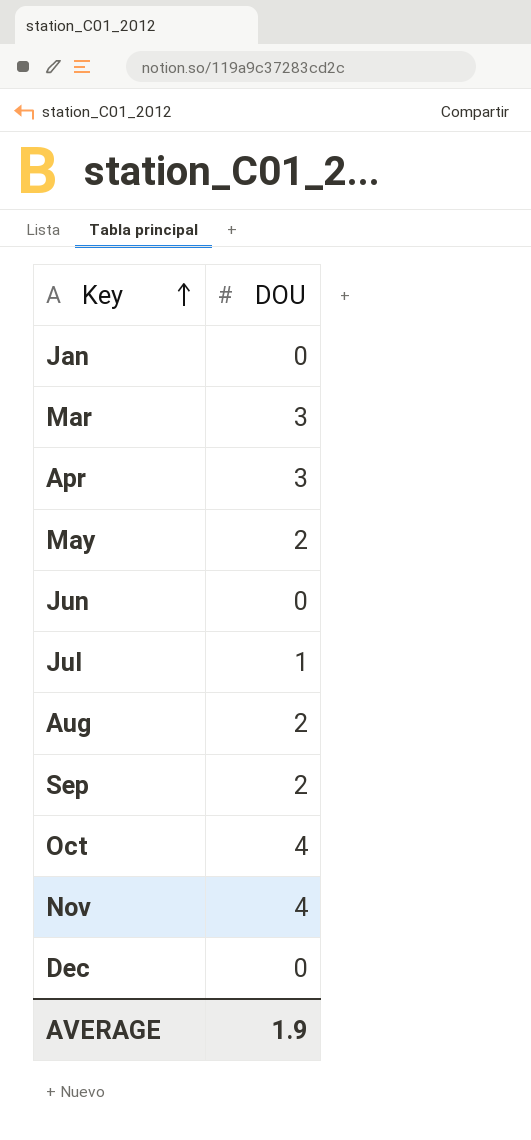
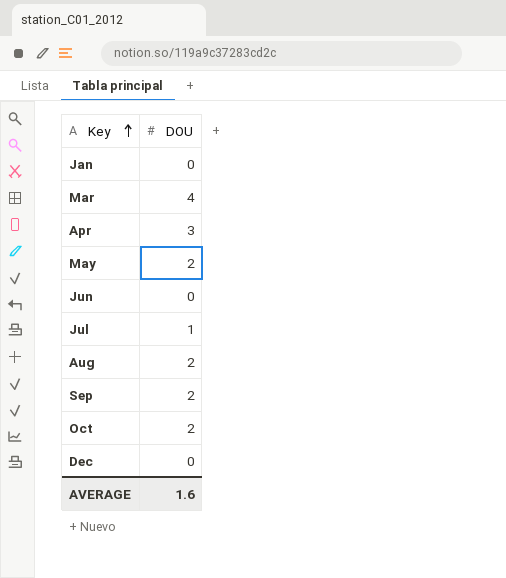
row Nov: 4 -> none
Mar | DOU: 3 -> 4
Oct | DOU: 4 -> 2
AVERAGE | DOU: 1.9 -> 1.6

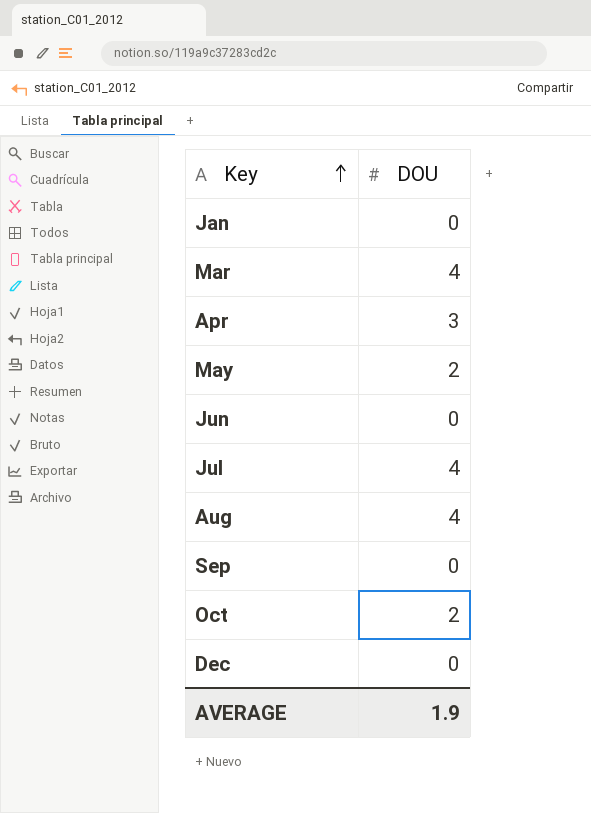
Jul | DOU: 1 -> 4
Aug | DOU: 2 -> 4
Sep | DOU: 2 -> 0
AVERAGE | DOU: 1.6 -> 1.9

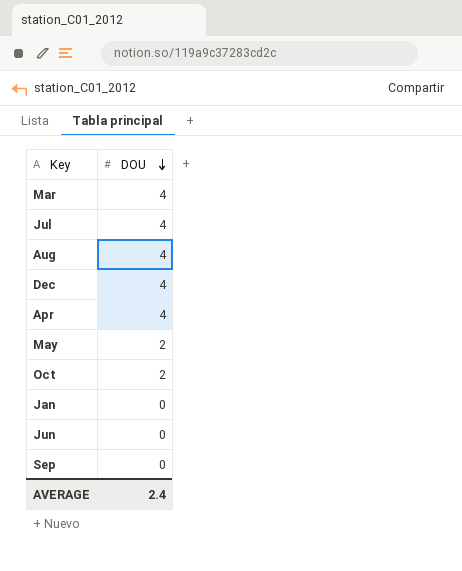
row order: Key ascending -> DOU descending
Dec | DOU: 0 -> 4
Apr | DOU: 3 -> 4
AVERAGE | DOU: 1.9 -> 2.4

